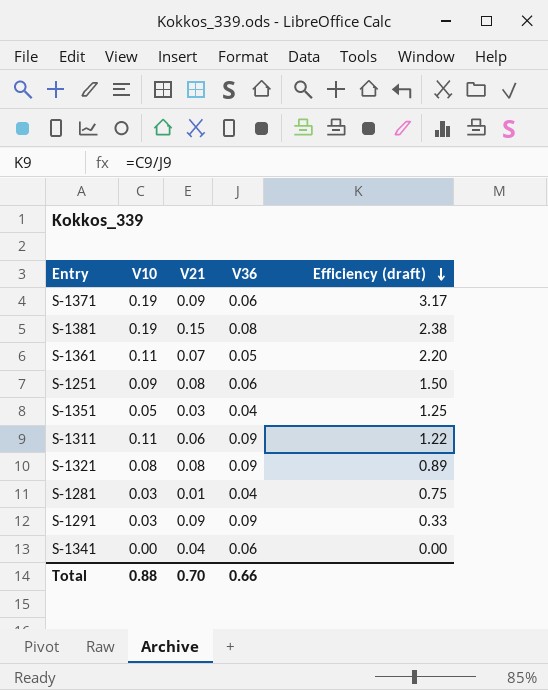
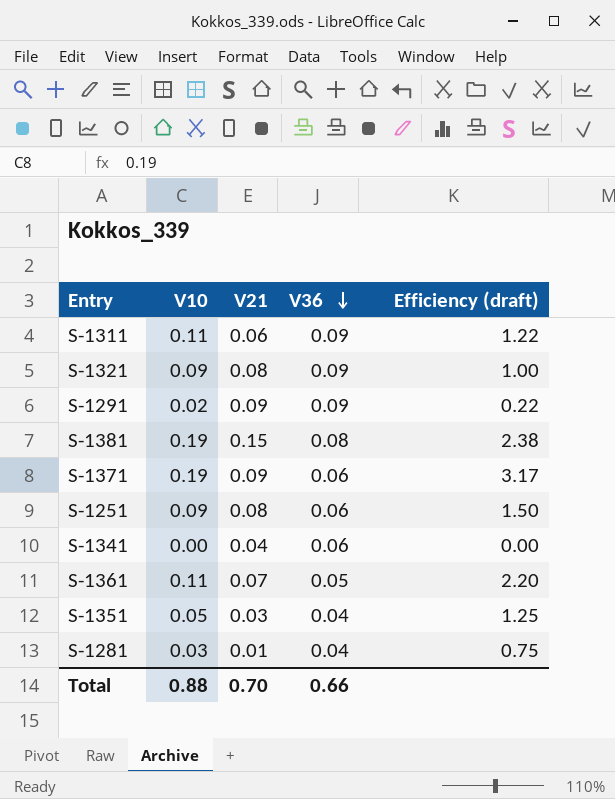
row order: Efficiency (draft) descending -> V36 descending
S-1321 | V10: 0.08 -> 0.09
S-1321 | Efficiency (draft): 0.89 -> 1.00
S-1291 | V10: 0.03 -> 0.02
S-1291 | Efficiency (draft): 0.33 -> 0.22

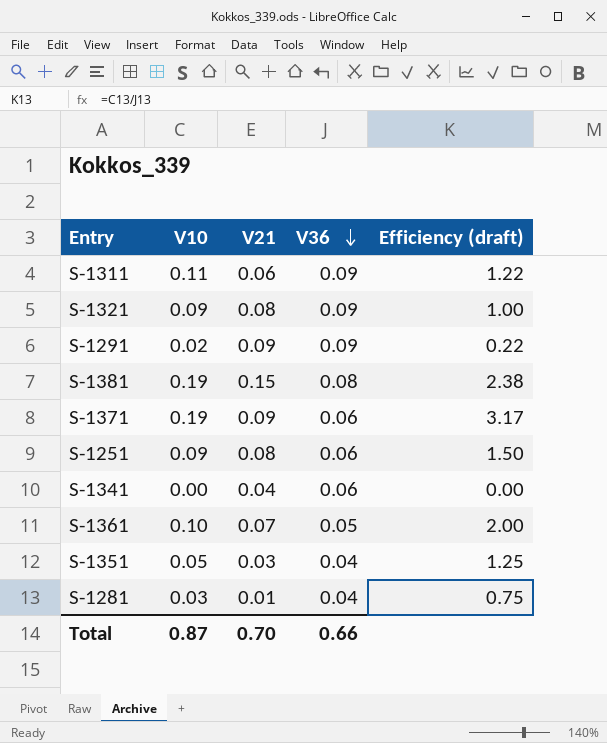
S-1361 | V10: 0.11 -> 0.10
S-1361 | Efficiency (draft): 2.20 -> 2.00
Total | V10: 0.88 -> 0.87

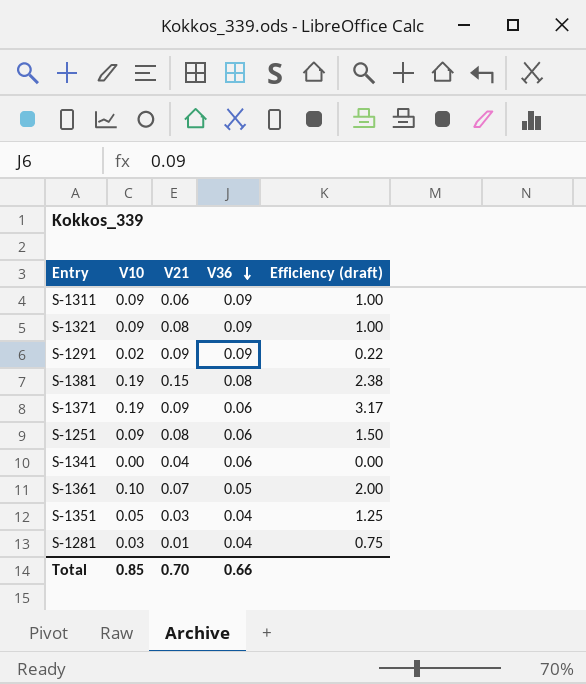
S-1311 | V10: 0.11 -> 0.09
S-1311 | Efficiency (draft): 1.22 -> 1.00
Total | V10: 0.87 -> 0.85

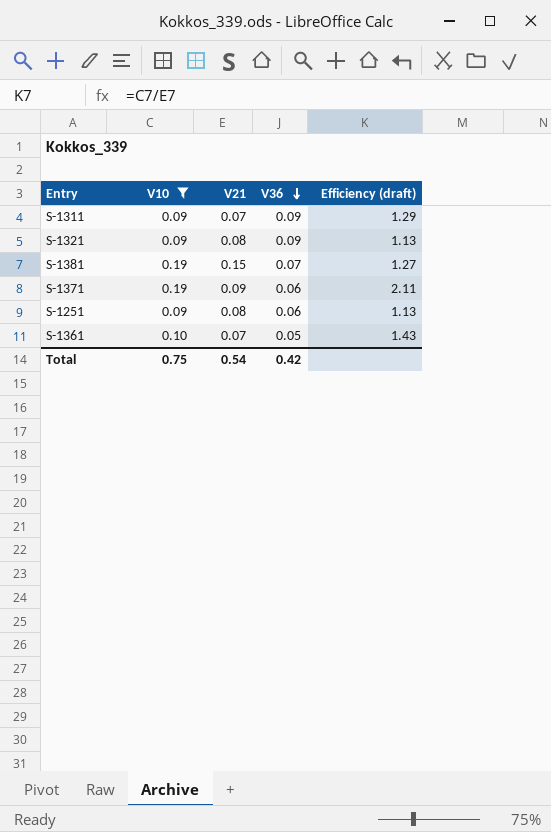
filter: none -> V10 >= 0.09
column Efficiency (draft) | formula: [V10] / [V36] -> [V10] / [V21]
S-1311 | V21: 0.06 -> 0.07
S-1381 | V36: 0.08 -> 0.07
Total | V10: 0.85 -> 0.75
Total | V21: 0.70 -> 0.54
Total | V36: 0.66 -> 0.42

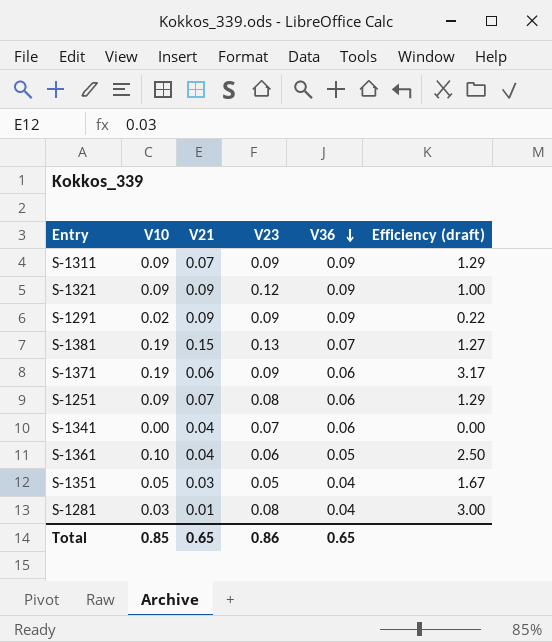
filter: V10 >= 0.09 -> none
column V23 | position: none -> 4
S-1321 | V21: 0.08 -> 0.09
S-1321 | Efficiency (draft): 1.13 -> 1.00
S-1371 | V21: 0.09 -> 0.06
S-1371 | Efficiency (draft): 2.11 -> 3.17
S-1251 | V21: 0.08 -> 0.07
S-1251 | Efficiency (draft): 1.13 -> 1.29
S-1361 | V21: 0.07 -> 0.04
S-1361 | Efficiency (draft): 1.43 -> 2.50
Total | V10: 0.75 -> 0.85
Total | V21: 0.54 -> 0.65
Total | V36: 0.42 -> 0.65

